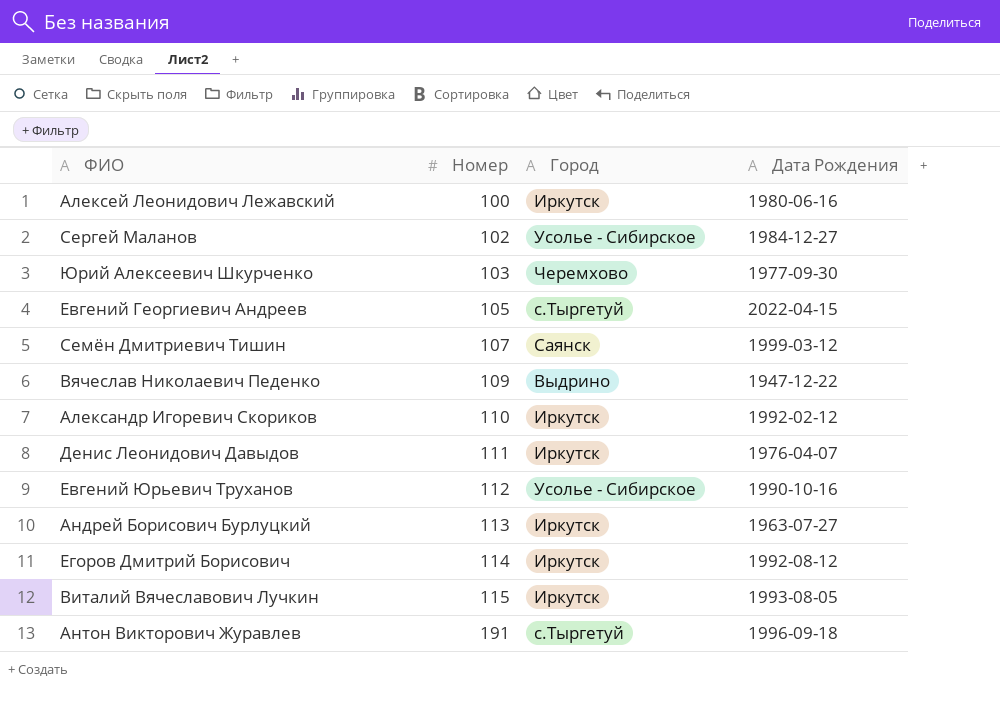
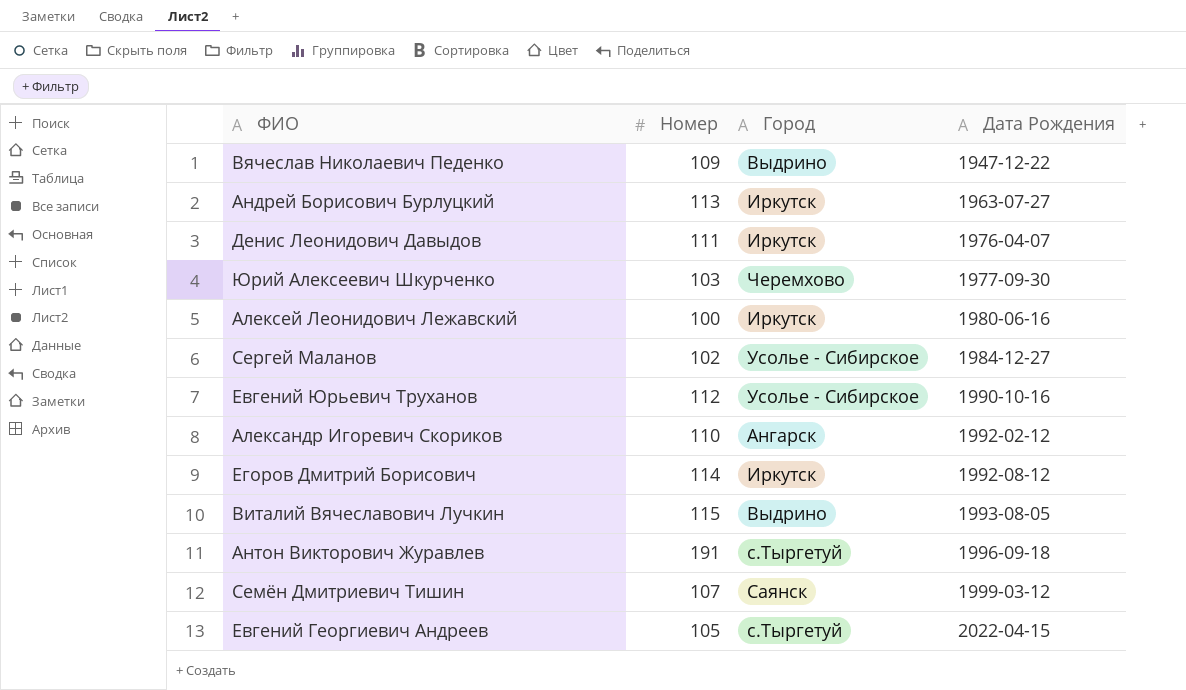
row order: Номер ascending -> Дата Рождения ascending
Александр Игоревич Скориков | Город: Иркутск -> Ангарск
Виталий Вячеславович Лучкин | Город: Иркутск -> Выдрино

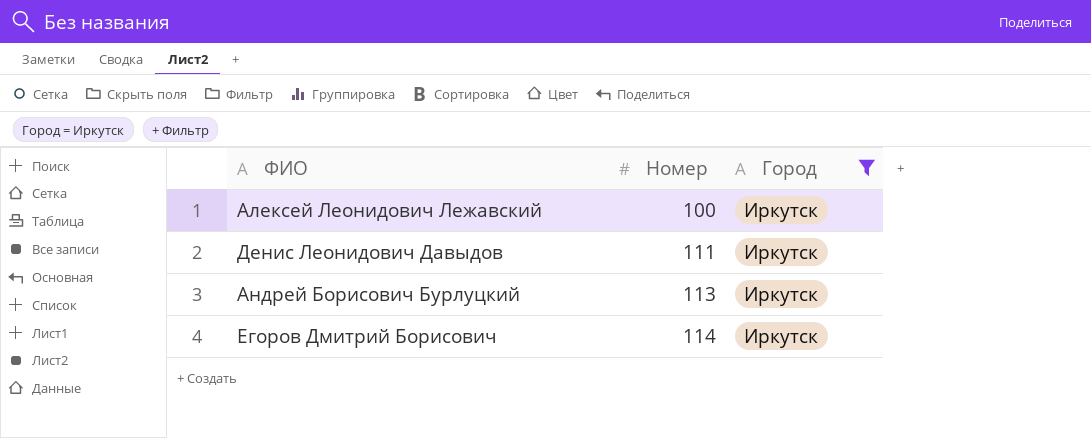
filter: none -> Город = Иркутск
row order: Дата Рождения ascending -> Номер ascending
column Дата Рождения | position: 4 -> none

